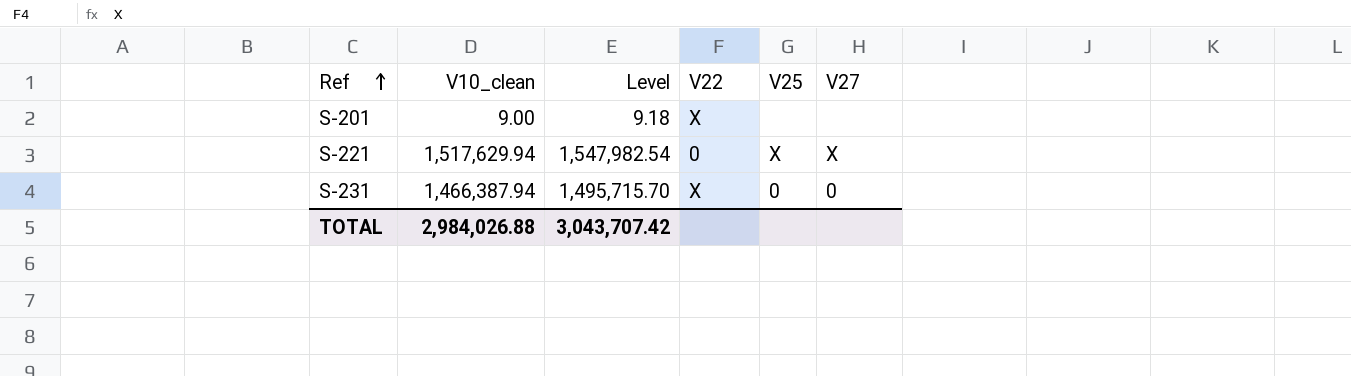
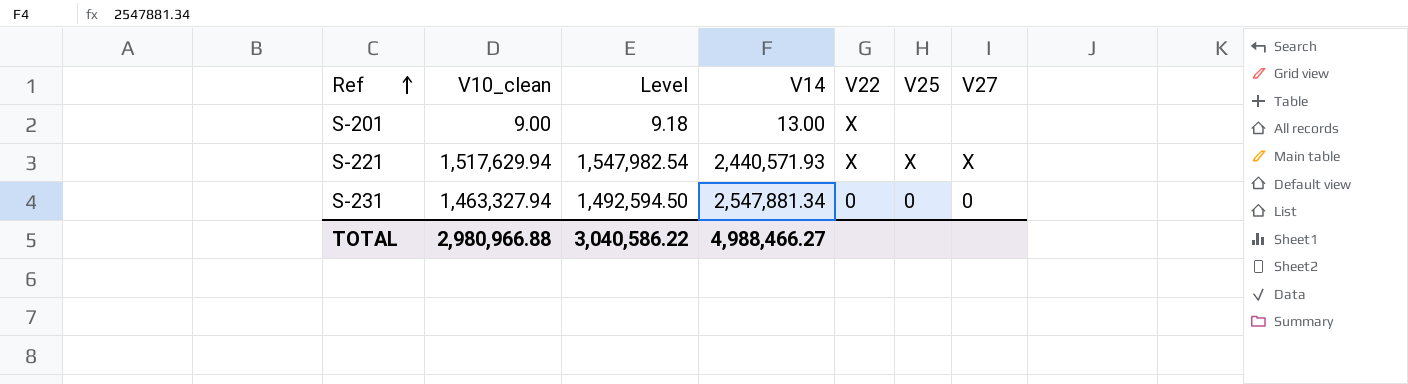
column V14 | position: none -> 4
S-221 | V22: 0 -> Х
S-231 | V10_clean: 1,466,387.94 -> 1,463,327.94
S-231 | Level: 1,495,715.70 -> 1,492,594.50
S-231 | V22: Х -> 0
TOTAL | V10_clean: 2,984,026.88 -> 2,980,966.88
TOTAL | Level: 3,043,707.42 -> 3,040,586.22

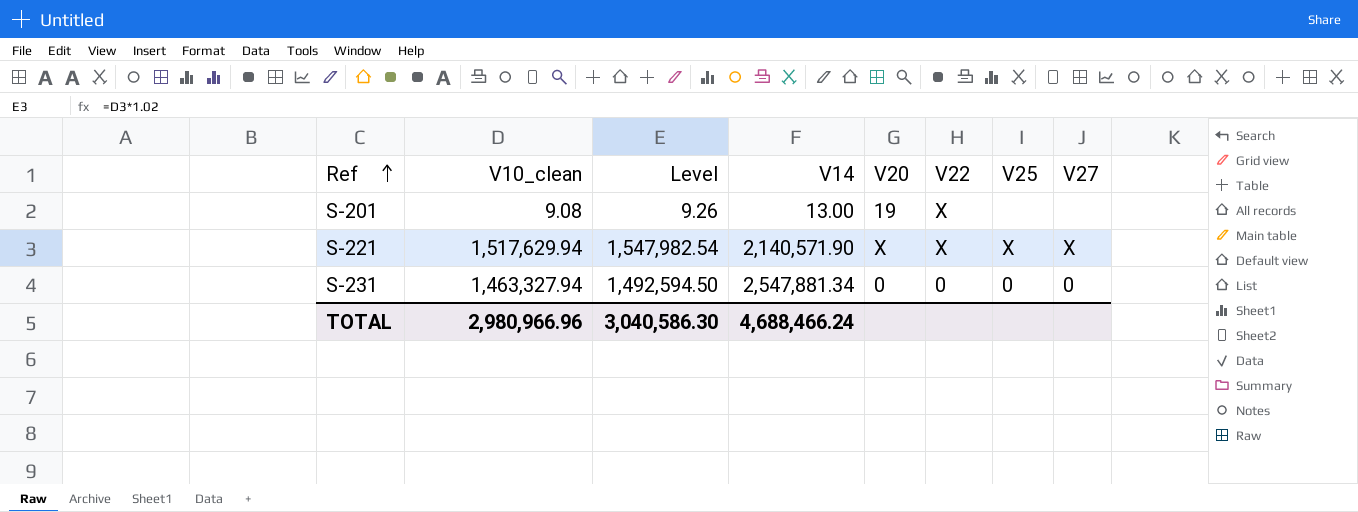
column V20 | position: none -> 5
S-201 | V10_clean: 9.00 -> 9.08
S-201 | Level: 9.18 -> 9.26
S-221 | V14: 2,440,571.93 -> 2,140,571.90
TOTAL | V10_clean: 2,980,966.88 -> 2,980,966.96
TOTAL | Level: 3,040,586.22 -> 3,040,586.30
TOTAL | V14: 4,988,466.27 -> 4,688,466.24

